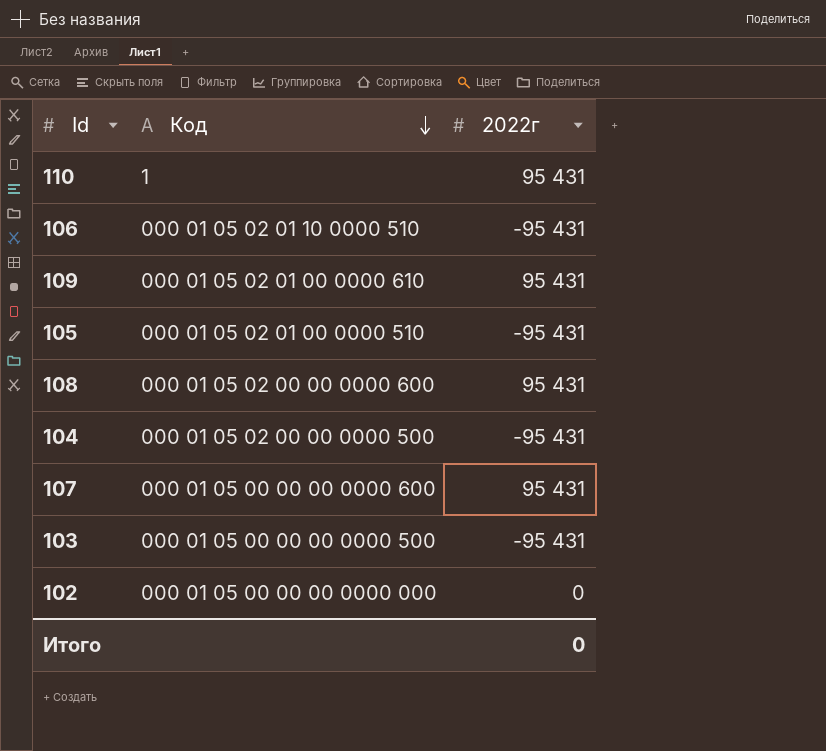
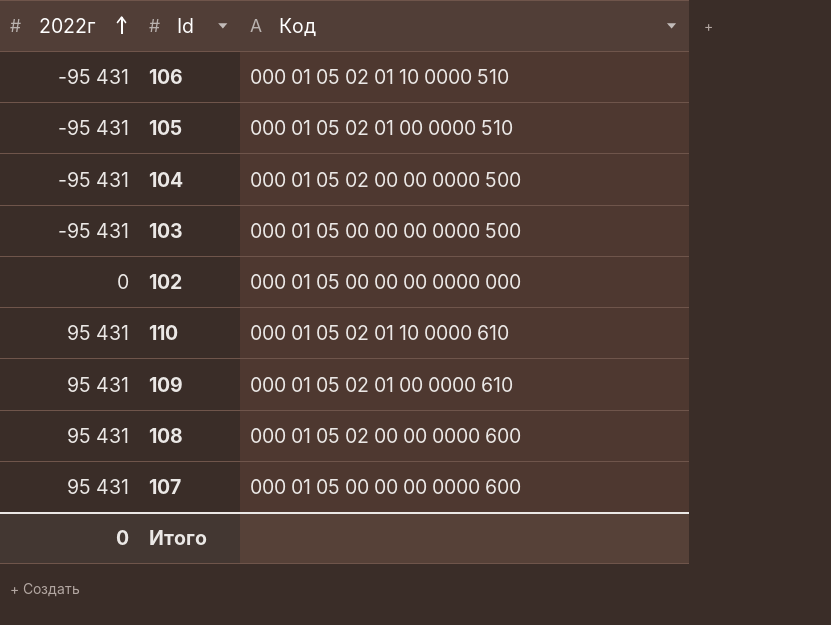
row order: Код descending -> 2022г ascending
column 2022г | position: 3 -> 1
110 | Код: 1 -> 000 01 05 02 01 10 0000 610

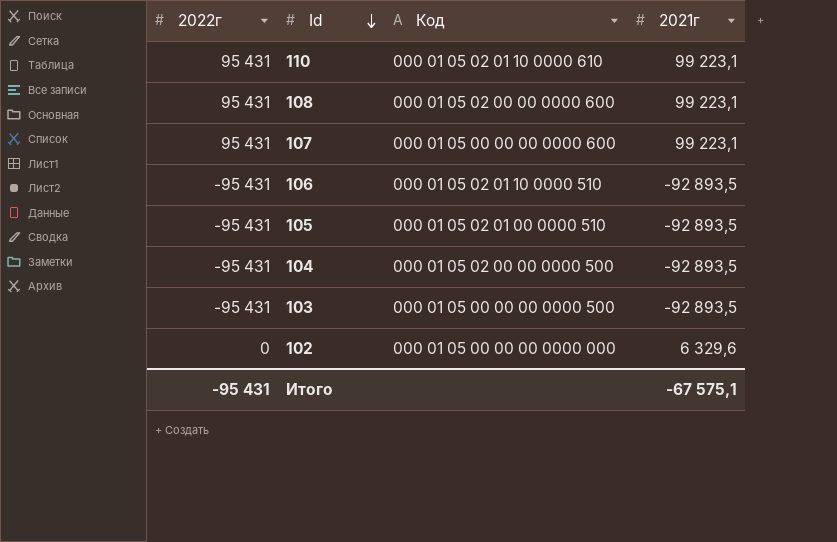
row order: 2022г ascending -> Id descending
column 2021г | position: none -> 4
row 109: 95 431 | 000 01 05 02 01 00 0000 610 -> none
Итого | 2022г: 0 -> -95 431

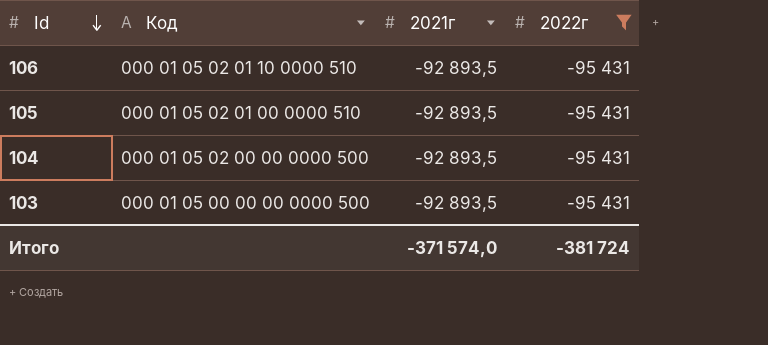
filter: none -> 2022г = -95 431
column 2022г | position: 1 -> 4
Итого | 2021г: -67 575,1 -> -371 574,0
Итого | 2022г: -95 431 -> -381 724

